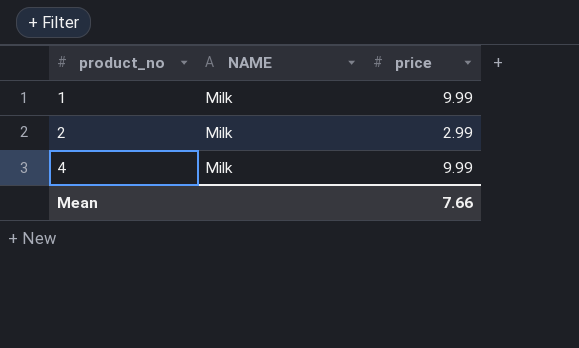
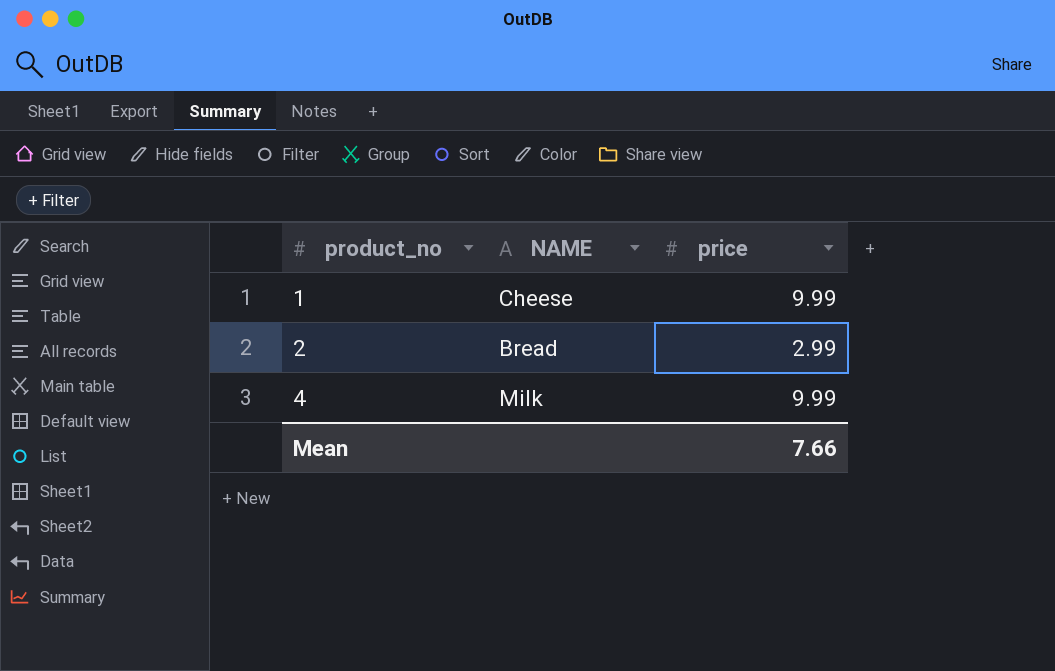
1 | NAME: Milk -> Cheese
2 | NAME: Milk -> Bread

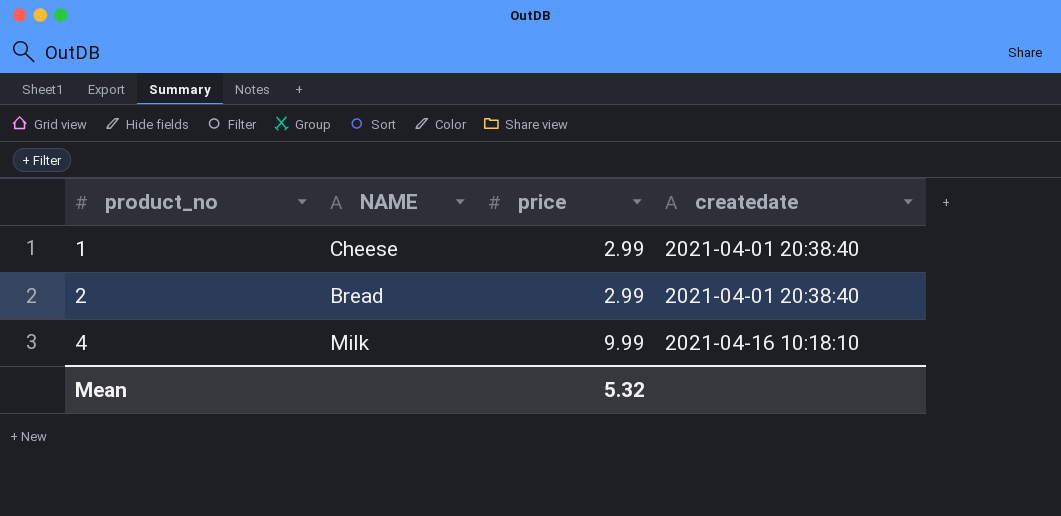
column createdate | position: none -> 4
1 | price: 9.99 -> 2.99
Mean | price: 7.66 -> 5.32

